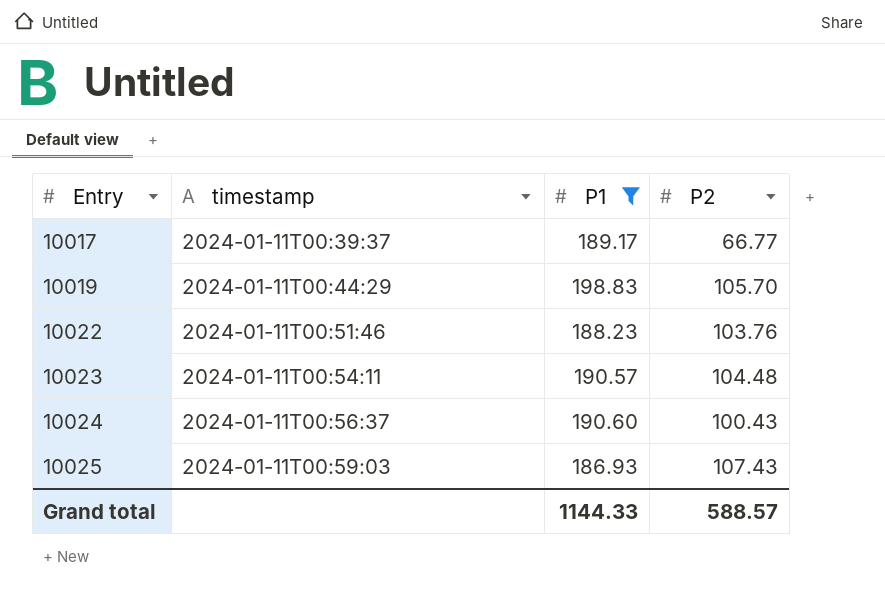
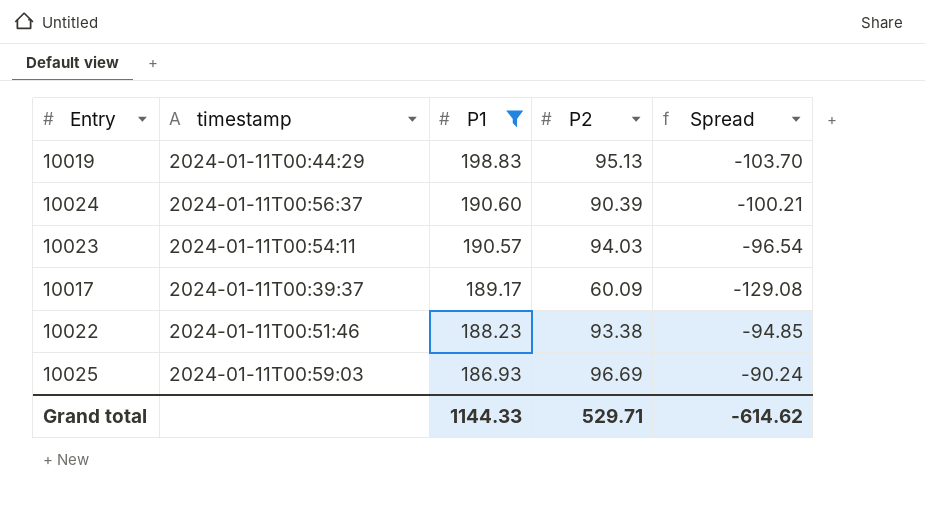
row order: Entry ascending -> P1 descending
column Spread | formula: none -> [P2] - [P1]
10019 | P2: 105.70 -> 95.13
10024 | P2: 100.43 -> 90.39
10023 | P2: 104.48 -> 94.03
10017 | P2: 66.77 -> 60.09
10022 | P2: 103.76 -> 93.38
10025 | P2: 107.43 -> 96.69
Grand total | P2: 588.57 -> 529.71

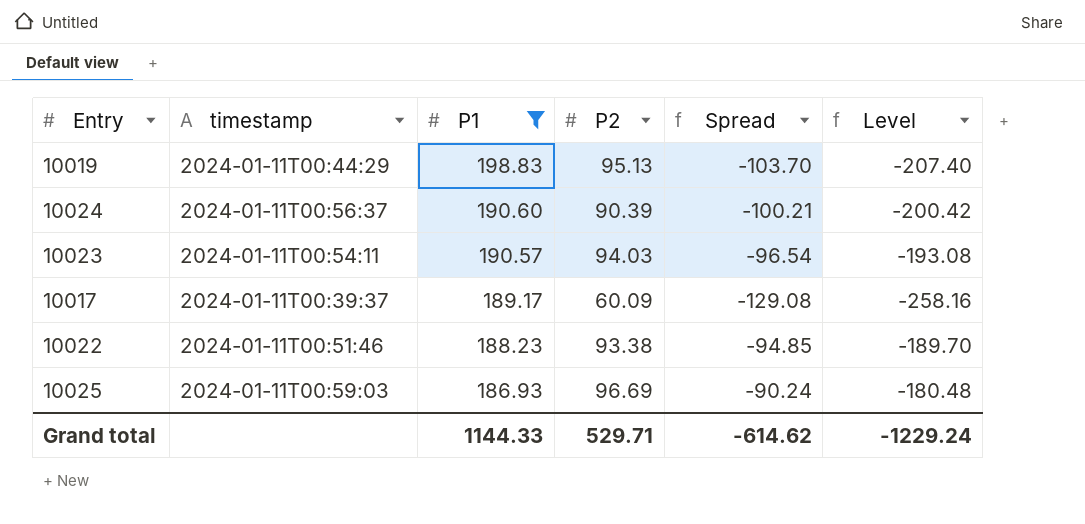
column Level | formula: none -> [Spread] * 2

